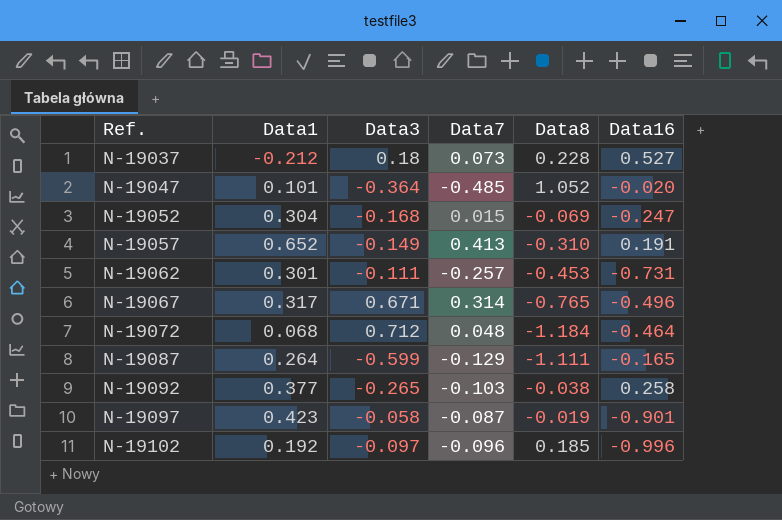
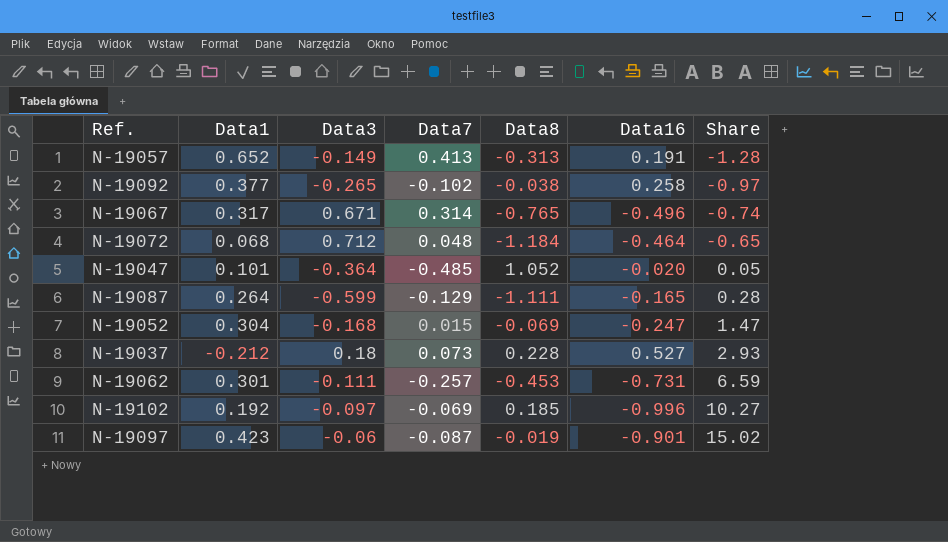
row order: Ref. ascending -> Share ascending
column Share | formula: none -> [Data16] / [Data3]
N-19057 | Data8: -0.310 -> -0.313
N-19092 | Data7: -0.103 -> -0.102
N-19102 | Data7: -0.096 -> -0.069
N-19097 | Data3: -0.058 -> -0.06

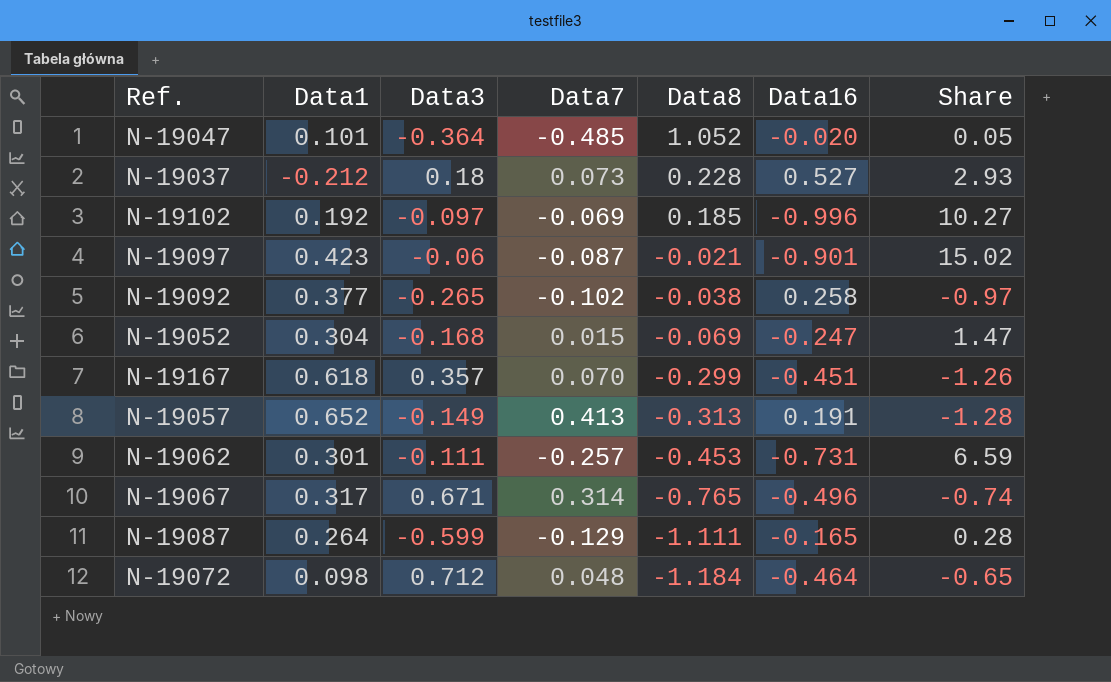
row order: Share ascending -> Data8 descending
N-19097 | Data8: -0.019 -> -0.021
row N-19167: none -> 0.618 | 0.357 | 0.070 | -0.299 | -0.451 | -1.26
N-19072 | Data1: 0.068 -> 0.098

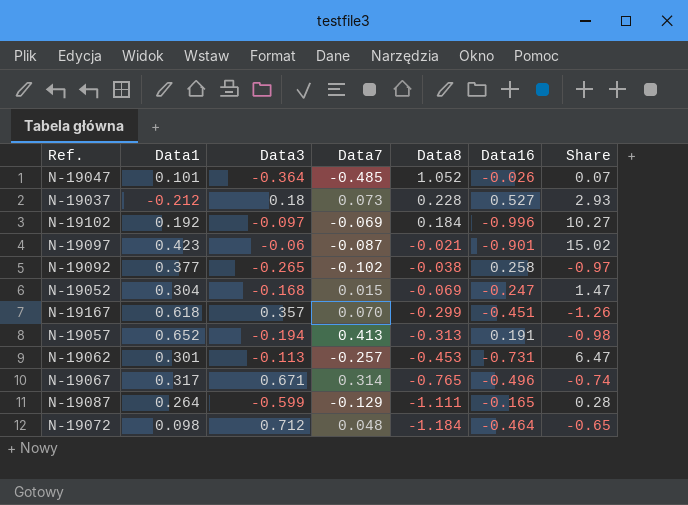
N-19047 | Data16: -0.020 -> -0.026
N-19047 | Share: 0.05 -> 0.07
N-19102 | Data8: 0.185 -> 0.184
N-19057 | Data3: -0.149 -> -0.194
N-19057 | Share: -1.28 -> -0.98
N-19062 | Data3: -0.111 -> -0.113
N-19062 | Share: 6.59 -> 6.47

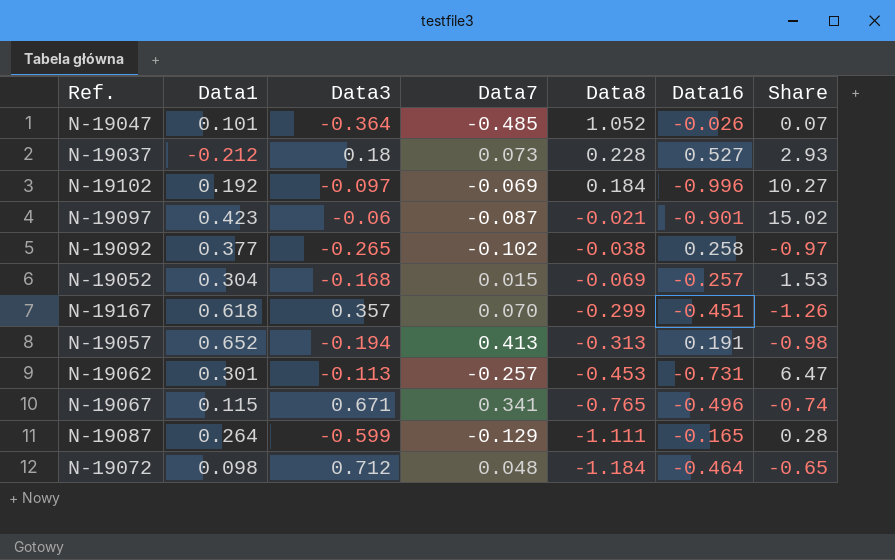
N-19052 | Data16: -0.247 -> -0.257
N-19052 | Share: 1.47 -> 1.53
N-19067 | Data1: 0.317 -> 0.115
N-19067 | Data7: 0.314 -> 0.341

